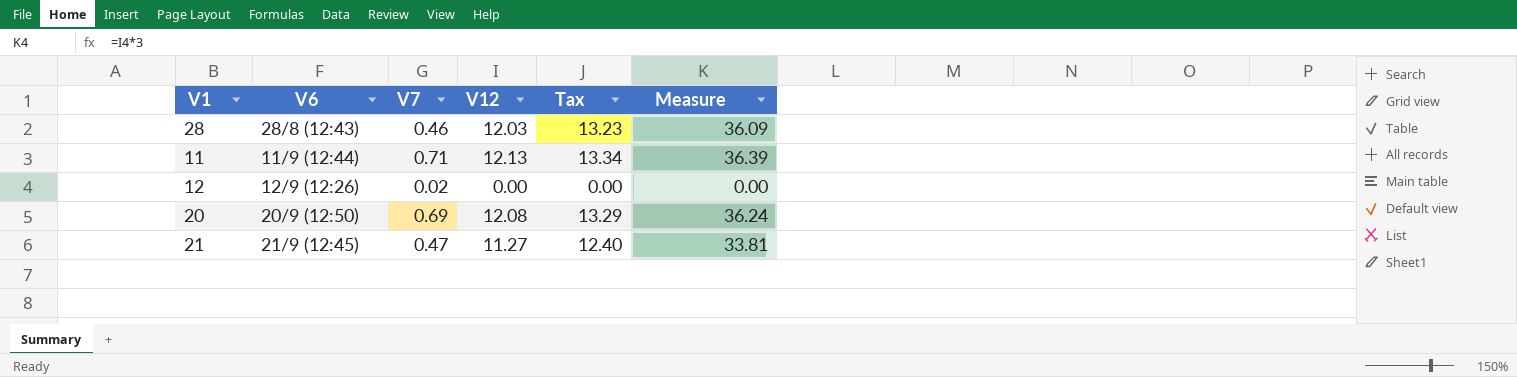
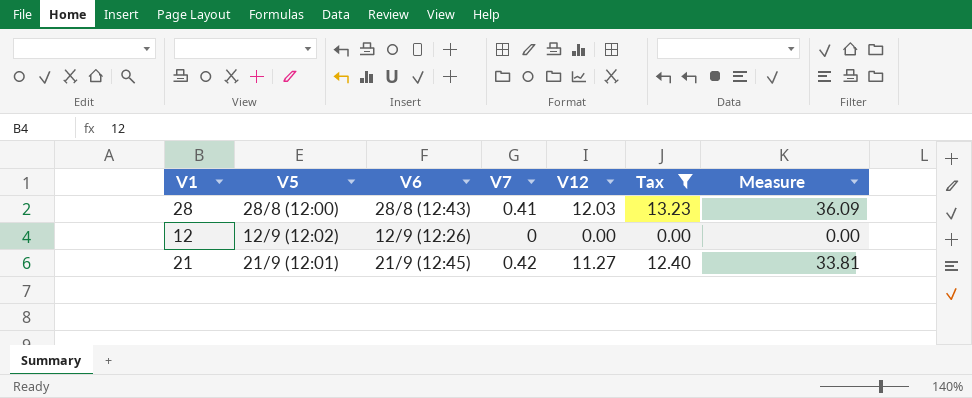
filter: none -> Tax <= 13.23
column V5 | position: none -> 2
28 | V7: 0.46 -> 0.41
12 | V7: 0.02 -> 0
21 | V7: 0.47 -> 0.42

